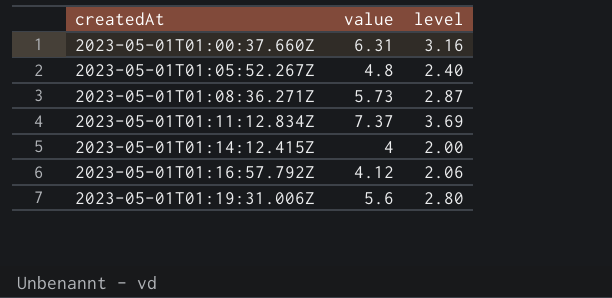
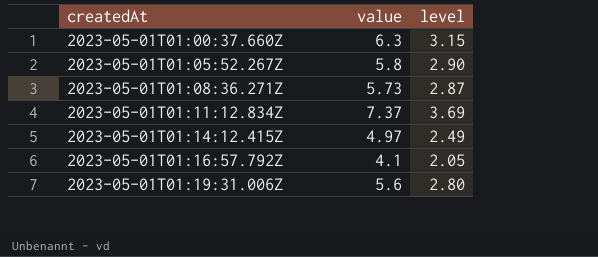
2023-05-01T01:00:37.660Z | value: 6.31 -> 6.3
2023-05-01T01:00:37.660Z | level: 3.16 -> 3.15
2023-05-01T01:05:52.267Z | value: 4.8 -> 5.8
2023-05-01T01:05:52.267Z | level: 2.40 -> 2.90
2023-05-01T01:14:12.415Z | value: 4 -> 4.97
2023-05-01T01:14:12.415Z | level: 2.00 -> 2.49
2023-05-01T01:16:57.792Z | value: 4.12 -> 4.1
2023-05-01T01:16:57.792Z | level: 2.06 -> 2.05

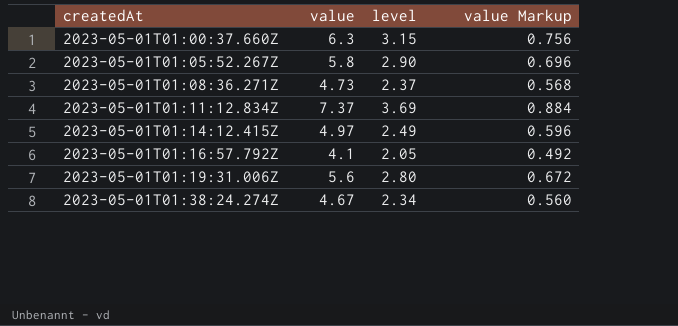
column value Markup | formula: none -> [value] * 0.12
2023-05-01T01:08:36.271Z | value: 5.73 -> 4.73
2023-05-01T01:08:36.271Z | level: 2.87 -> 2.37
row 2023-05-01T01:38:24.274Z: none -> 4.67 | 2.34 | 0.560

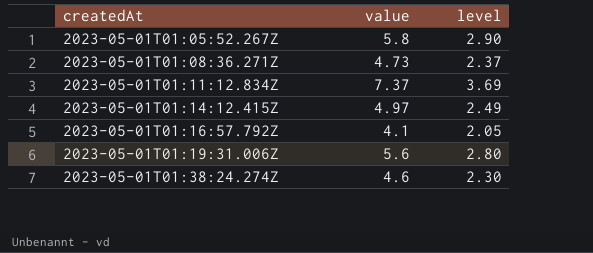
column value Markup | formula: [value] * 0.12 -> none
row 2023-05-01T01:00:37.660Z: 6.3 | 3.15 | 0.756 -> none
2023-05-01T01:38:24.274Z | value: 4.67 -> 4.6
2023-05-01T01:38:24.274Z | level: 2.34 -> 2.30

